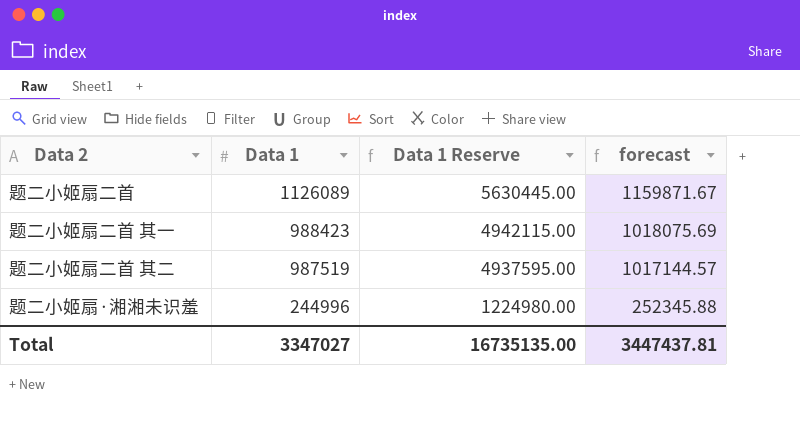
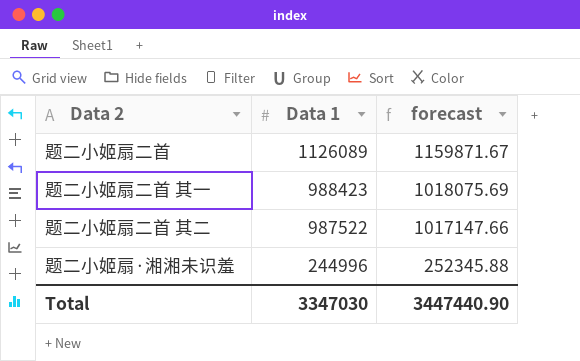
column Data 1 Reserve | formula: [Data 1] * 5 -> none
题二小姬扇二首 其二 | Data 1: 987519 -> 987522
题二小姬扇二首 其二 | forecast: 1017144.57 -> 1017147.66
Total | Data 1: 3347027 -> 3347030
Total | forecast: 3447437.81 -> 3447440.90

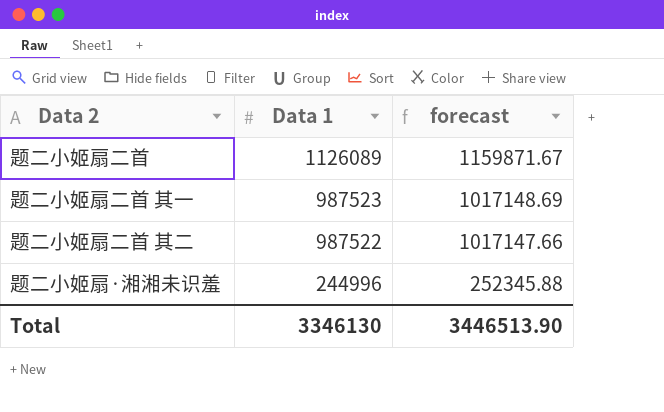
题二小姬扇二首 其一 | Data 1: 988423 -> 987523
题二小姬扇二首 其一 | forecast: 1018075.69 -> 1017148.69
Total | Data 1: 3347030 -> 3346130
Total | forecast: 3447440.90 -> 3446513.90

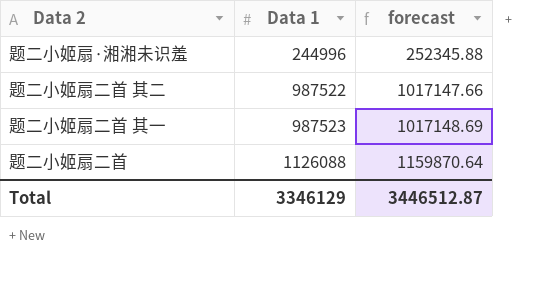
row order: Data 1 descending -> Data 1 ascending
题二小姬扇二首 | Data 1: 1126089 -> 1126088
题二小姬扇二首 | forecast: 1159871.67 -> 1159870.64
Total | Data 1: 3346130 -> 3346129
Total | forecast: 3446513.90 -> 3446512.87

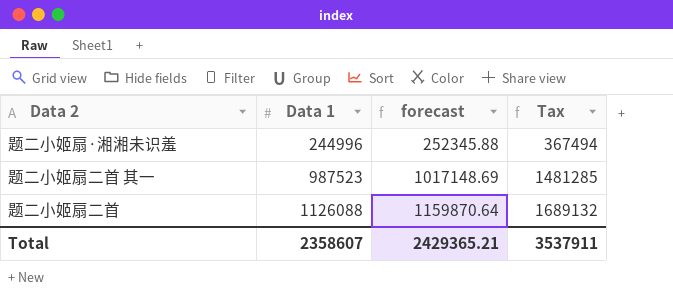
column Tax | formula: none -> [Data 1] * 1.5
row 题二小姬扇二首 其二: 987522 | 1017147.66 -> none
Total | Data 1: 3346129 -> 2358607
Total | forecast: 3446512.87 -> 2429365.21

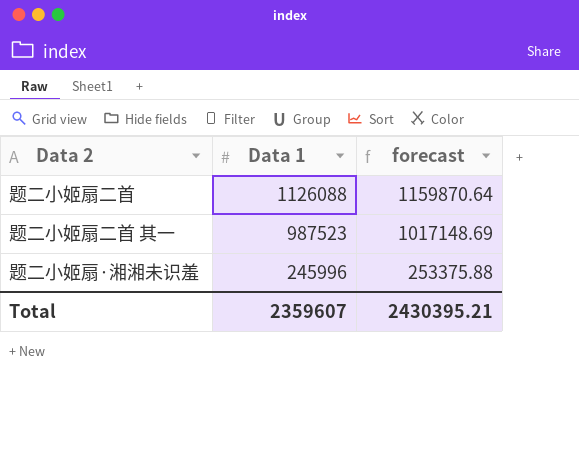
row order: Data 1 ascending -> Data 1 descending
column Tax | formula: [Data 1] * 1.5 -> none
题二小姬扇·湘湘未识羞 | Data 1: 244996 -> 245996
题二小姬扇·湘湘未识羞 | forecast: 252345.88 -> 253375.88
Total | Data 1: 2358607 -> 2359607
Total | forecast: 2429365.21 -> 2430395.21

